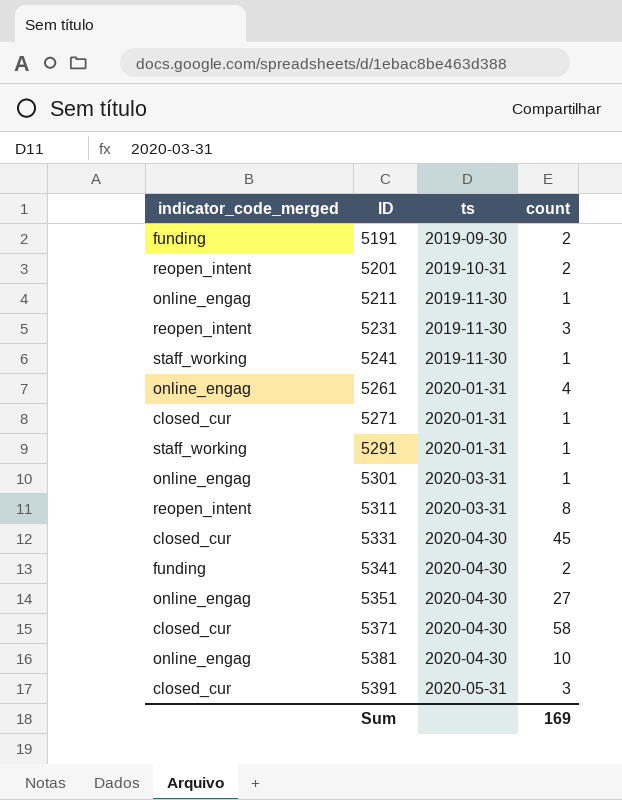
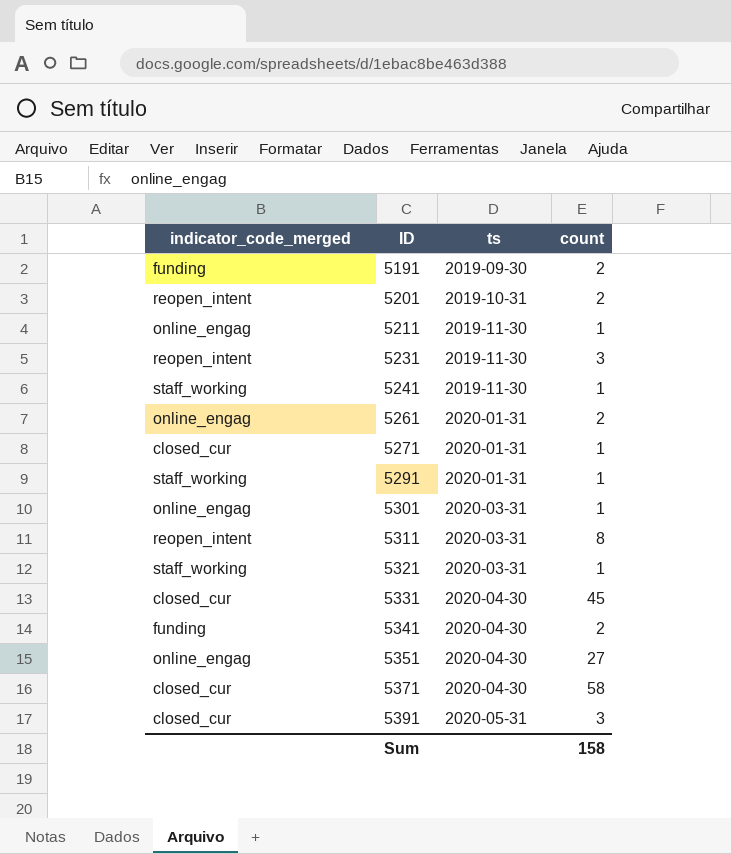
row 5381: online_engag | 2020-04-30 | 10 -> none
5261 | count: 4 -> 2
row 5321: none -> staff_working | 2020-03-31 | 1
Sum | count: 169 -> 158

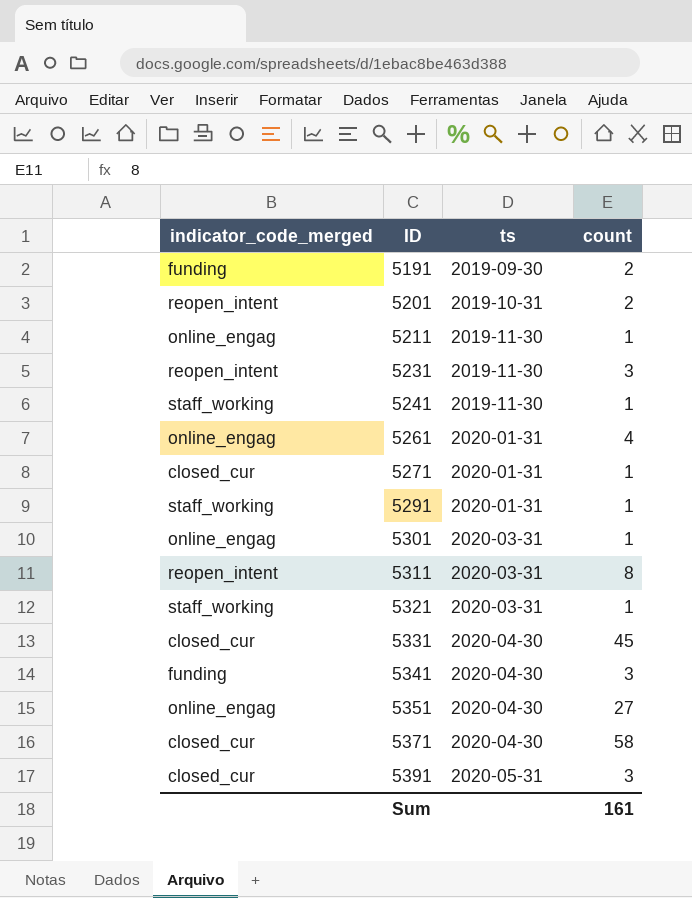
5261 | count: 2 -> 4
5341 | count: 2 -> 3
Sum | count: 158 -> 161

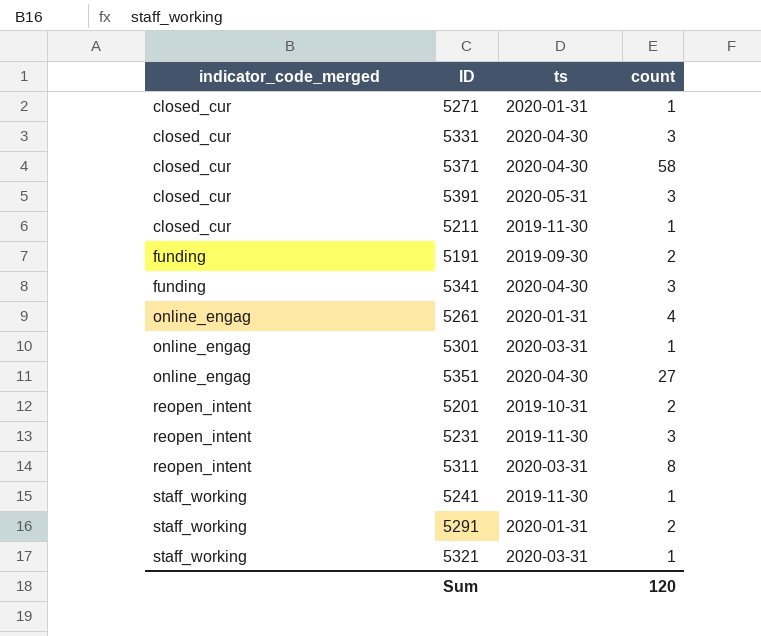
row order: ID ascending -> indicator_code_merged ascending
5331 | count: 45 -> 3
5211 | indicator_code_merged: online_engag -> closed_cur
5291 | count: 1 -> 2
Sum | count: 161 -> 120

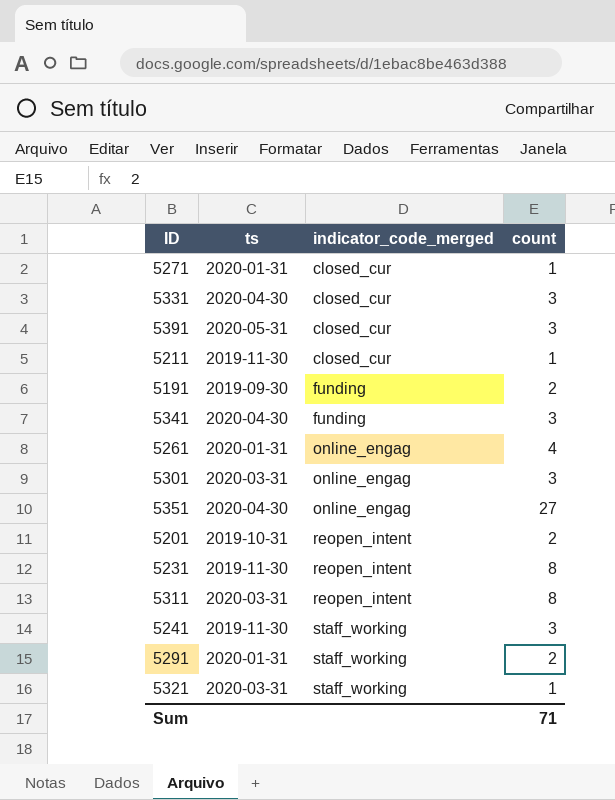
column indicator_code_merged | position: 1 -> 3
row 5371: closed_cur | 2020-04-30 | 58 -> none
5301 | count: 1 -> 3
5231 | count: 3 -> 8
5241 | count: 1 -> 3
Sum | count: 120 -> 71

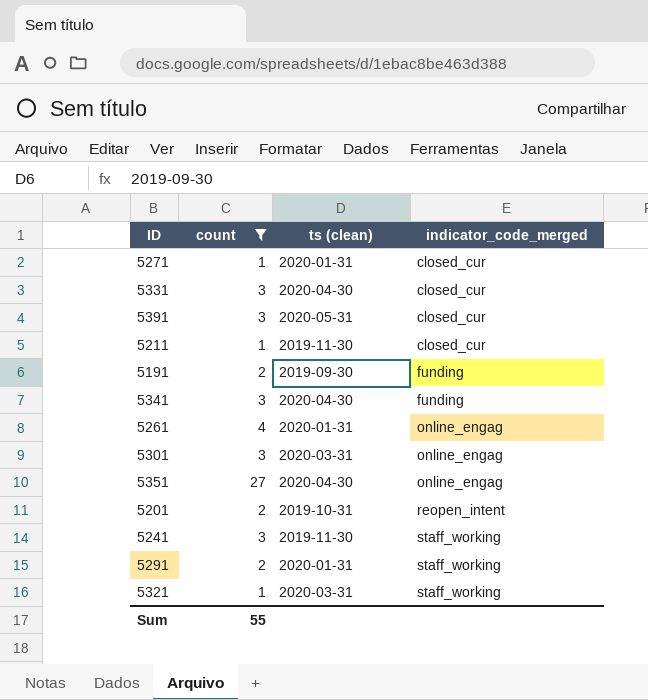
filter: none -> count != 8
column count | position: 4 -> 2
column name: ts -> ts (clean)
Sum | count: 71 -> 55

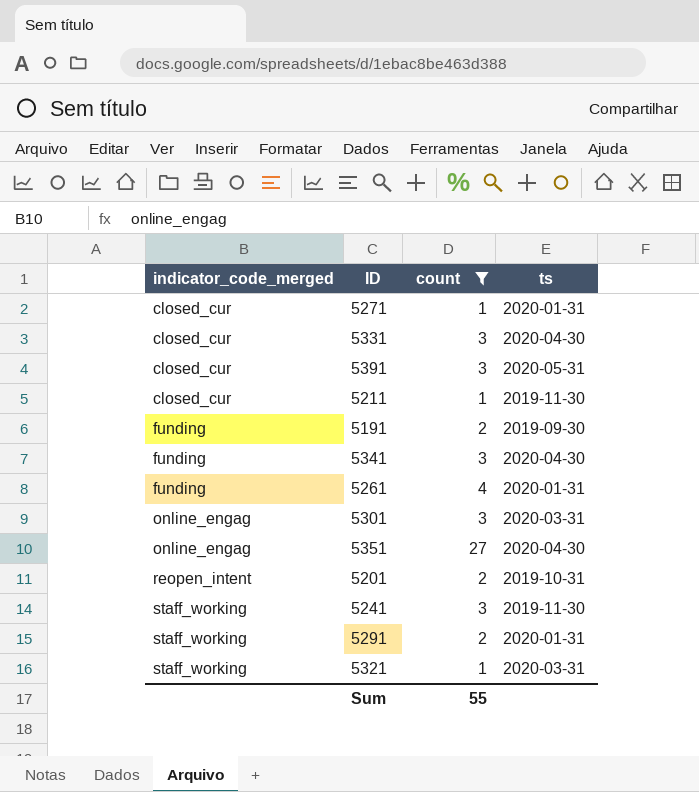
column indicator_code_merged | position: 4 -> 1
column name: ts (clean) -> ts
5261 | indicator_code_merged: online_engag -> funding

